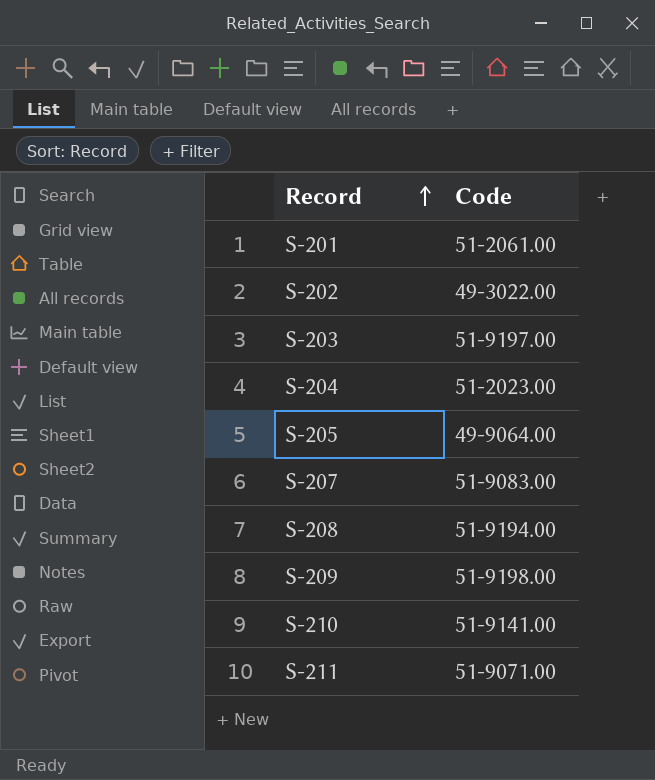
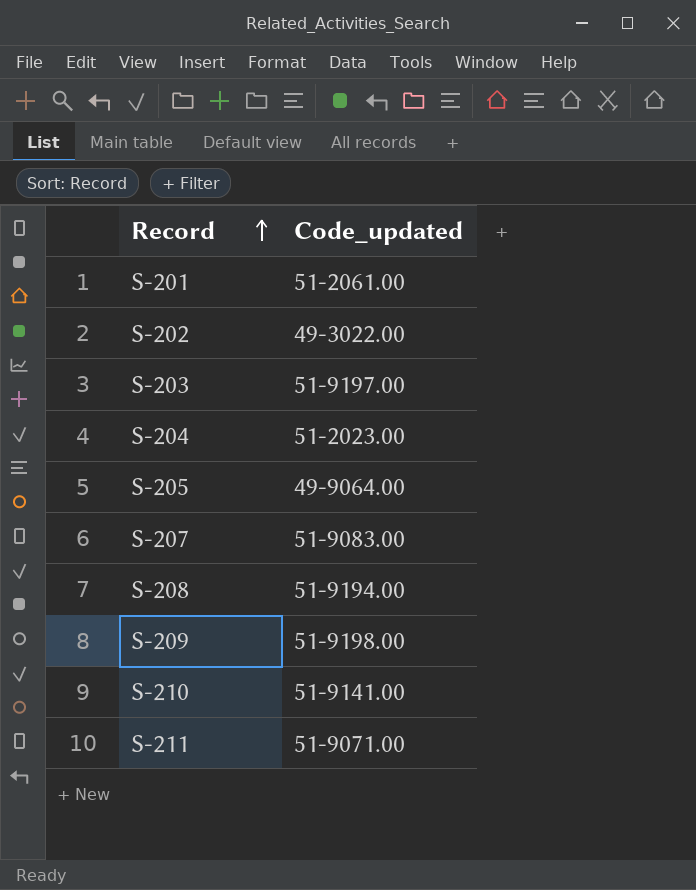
column name: Code -> Code_updated

